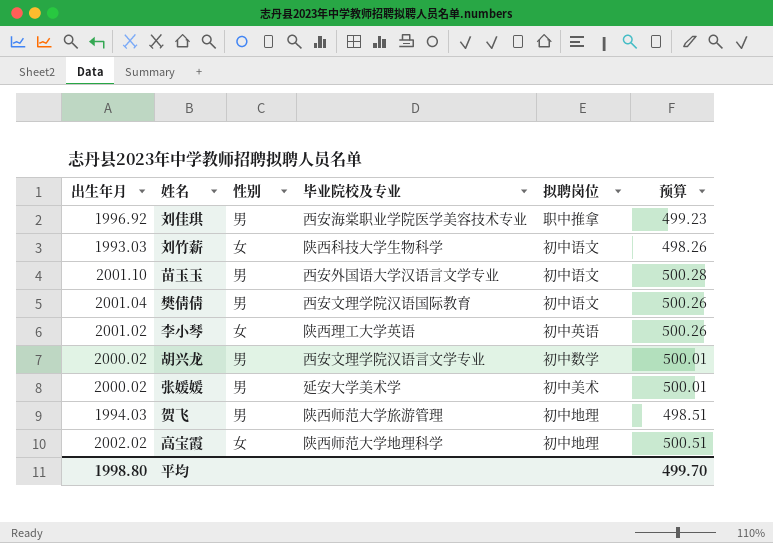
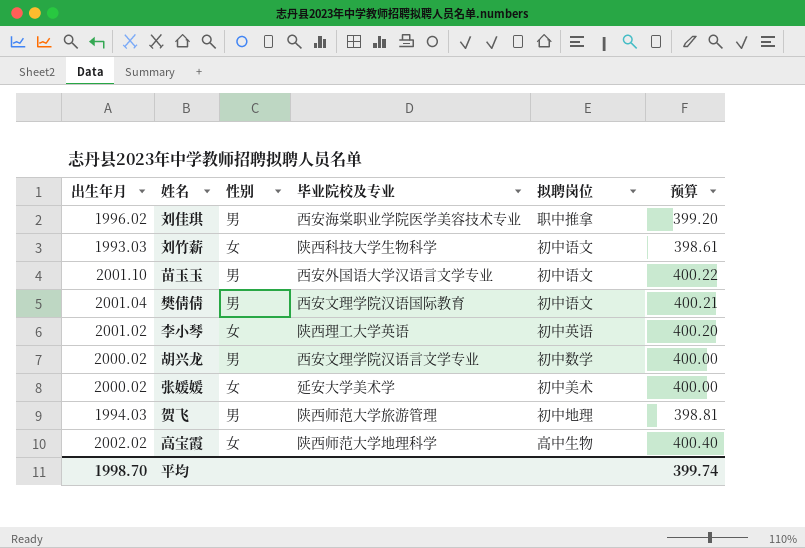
column 预算 | formula: [出生年月] * 0.25 -> [出生年月] * 0.2
刘佳琪 | 出生年月: 1996.92 -> 1996.02
张媛媛 | 性别: 男 -> 女
高宝霞 | 拟聘岗位: 初中地理 -> 高中生物
平均 | 出生年月: 1998.80 -> 1998.70
平均 | 预算: 499.70 -> 399.74

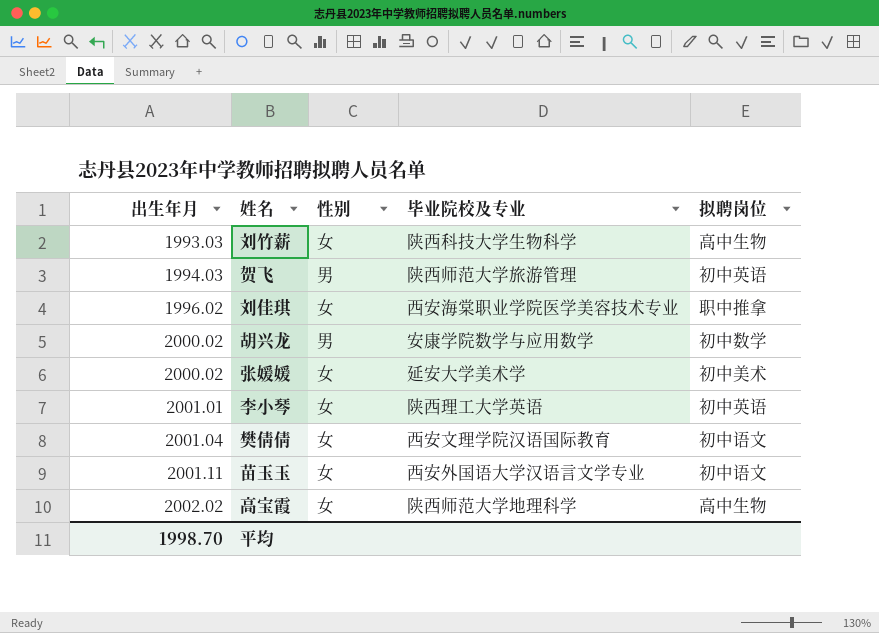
row order: none -> 出生年月 ascending
column 预算 | formula: [出生年月] * 0.2 -> none
刘竹薪 | 拟聘岗位: 初中语文 -> 高中生物
贺飞 | 拟聘岗位: 初中地理 -> 初中英语
刘佳琪 | 性别: 男 -> 女
胡兴龙 | 毕业院校及专业: 西安文理学院汉语言文学专业 -> 安康学院数学与应用数学
李小琴 | 出生年月: 2001.02 -> 2001.01
樊倩倩 | 性别: 男 -> 女
苗玉玉 | 出生年月: 2001.10 -> 2001.11
苗玉玉 | 性别: 男 -> 女

